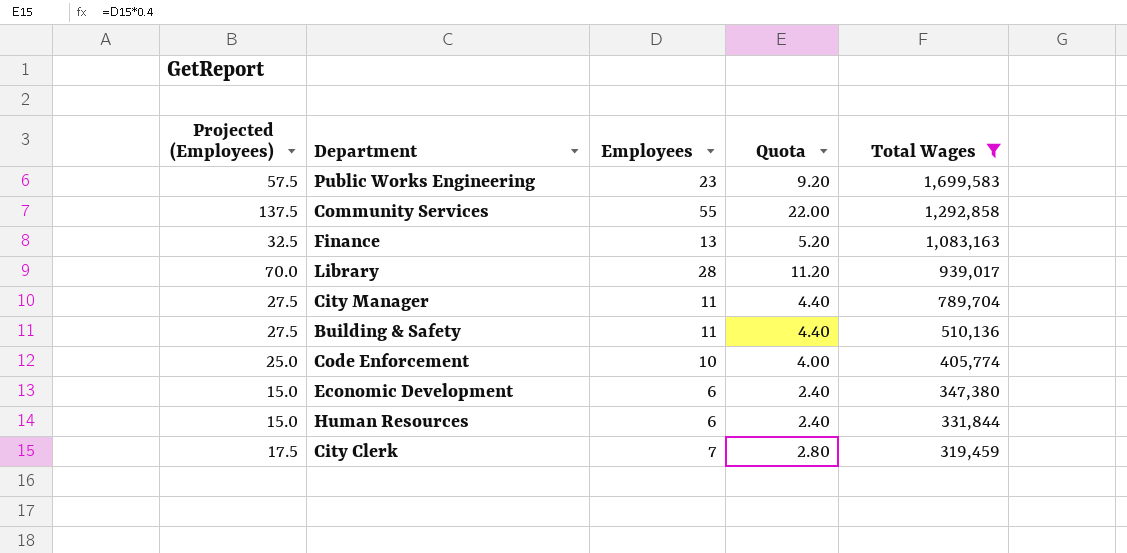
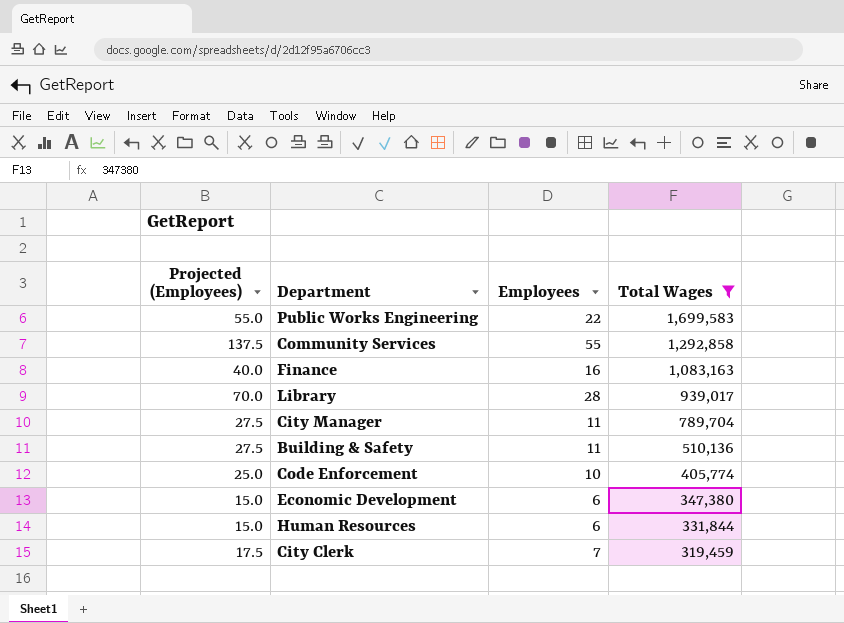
column Quota | formula: [Employees] * 0.4 -> none
Public Works Engineering | Projected (Employees): 57.5 -> 55.0
Public Works Engineering | Employees: 23 -> 22
Finance | Projected (Employees): 32.5 -> 40.0
Finance | Employees: 13 -> 16

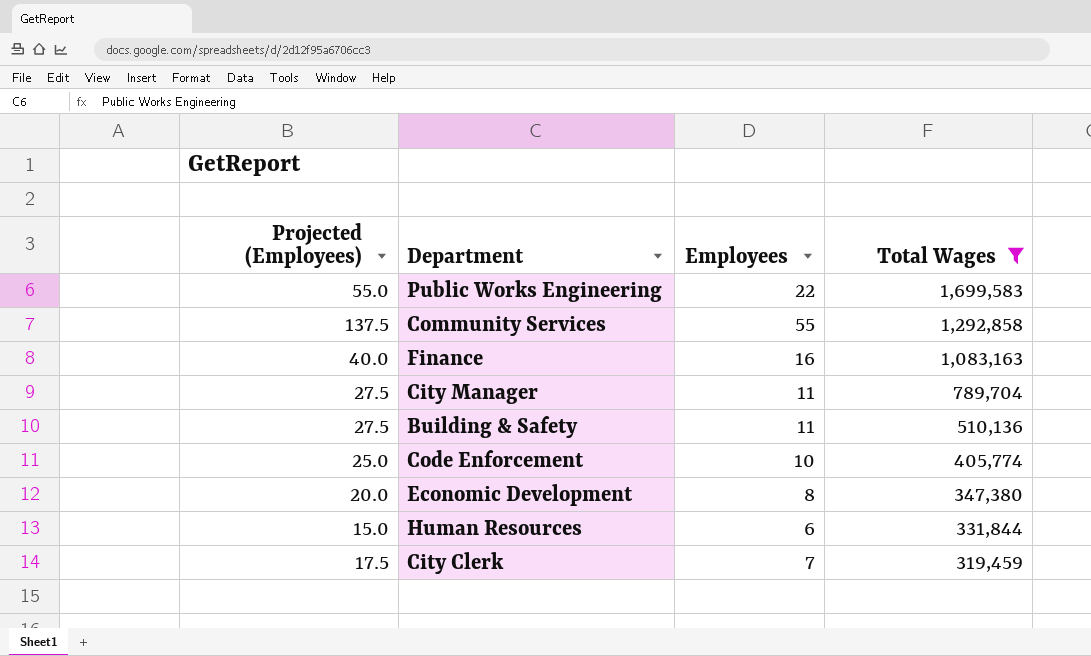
row Library: 70.0 | 28 | 939,017 -> none
Economic Development | Projected (Employees): 15.0 -> 20.0
Economic Development | Employees: 6 -> 8

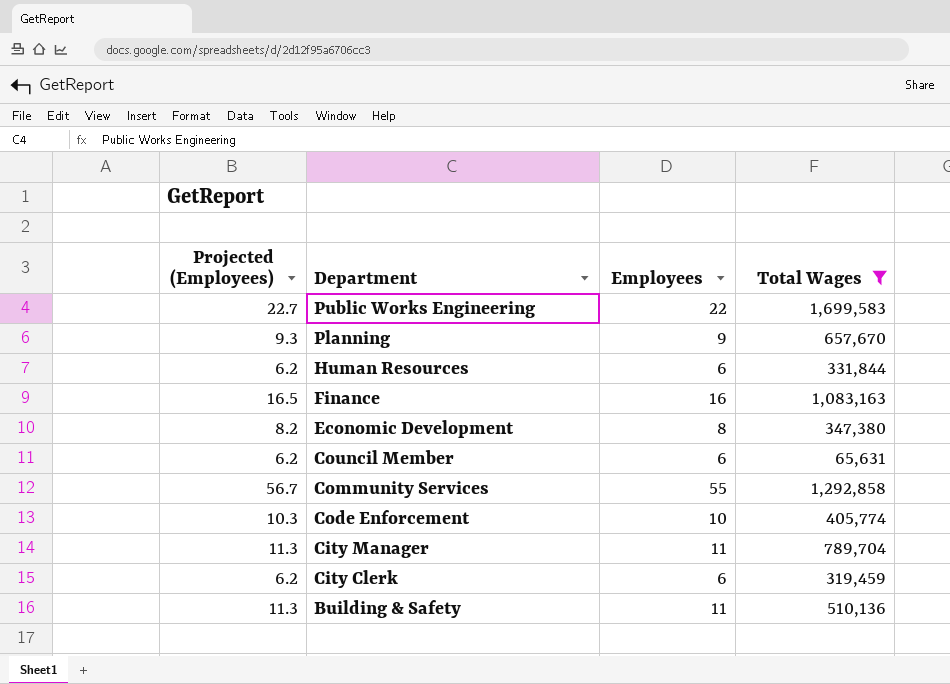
row order: Total Wages descending -> Department descending
column Projected (Employees) | formula: [Employees] * 2.5 -> [Employees] * 1.03
row Planning: none -> 9.3 | 9 | 657,670
row Council Member: none -> 6.2 | 6 | 65,631
City Clerk | Employees: 7 -> 6

